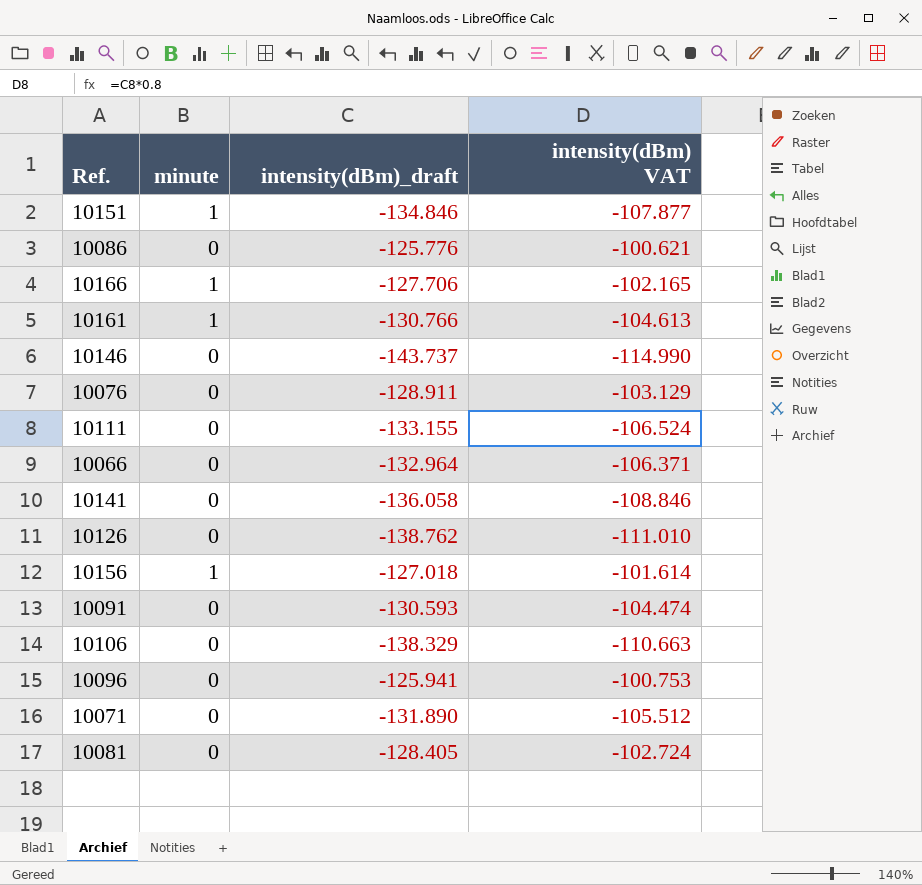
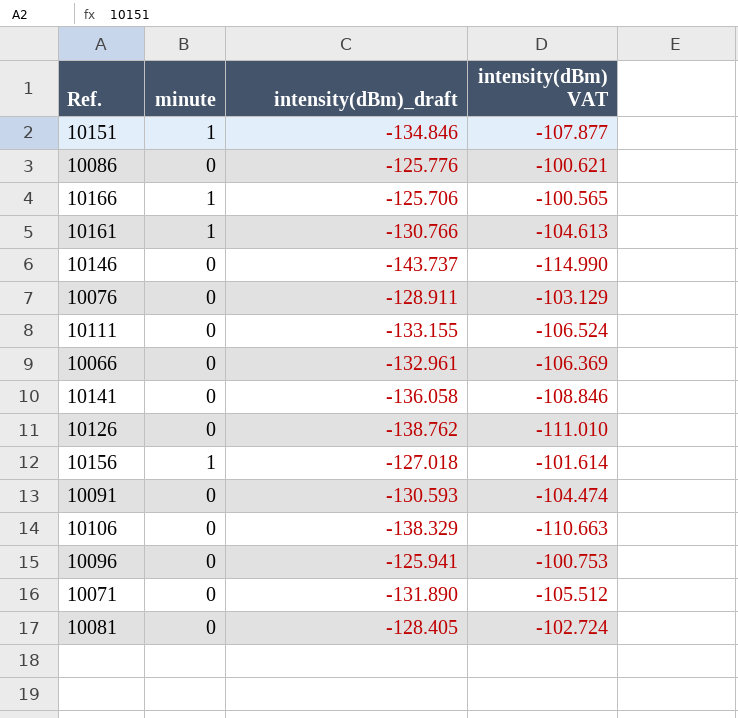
10166 | intensity(dBm)_draft: -127.706 -> -125.706
10166 | intensity(dBm) VAT: -102.165 -> -100.565
10066 | intensity(dBm)_draft: -132.964 -> -132.961
10066 | intensity(dBm) VAT: -106.371 -> -106.369

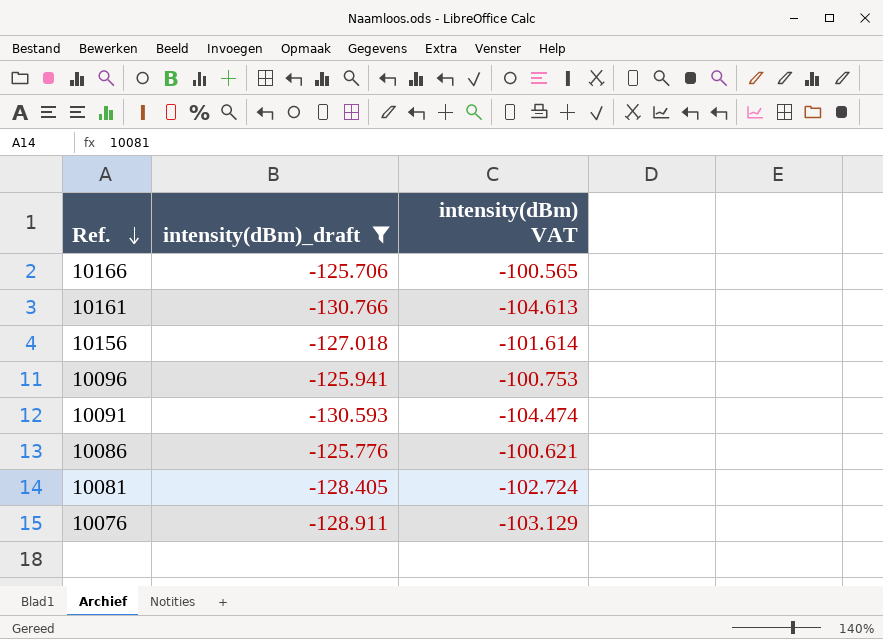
filter: none -> intensity(dBm)_draft >= -130.766
row order: none -> Ref. descending
column minute | position: 2 -> none

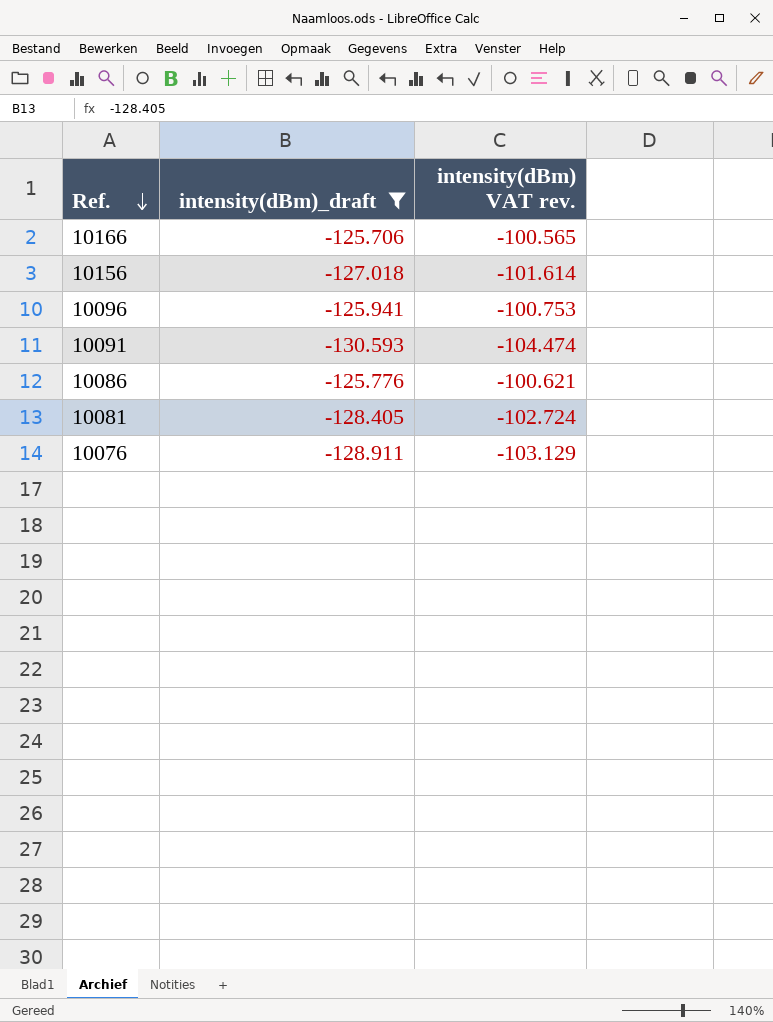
column name: intensity(dBm) VAT -> intensity(dBm) VAT rev.
row 10161: -130.766 | -104.613 -> none

